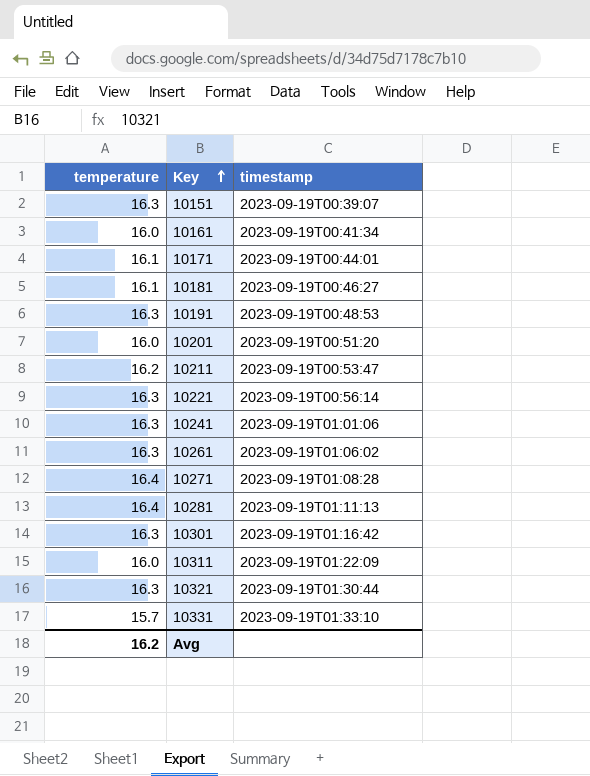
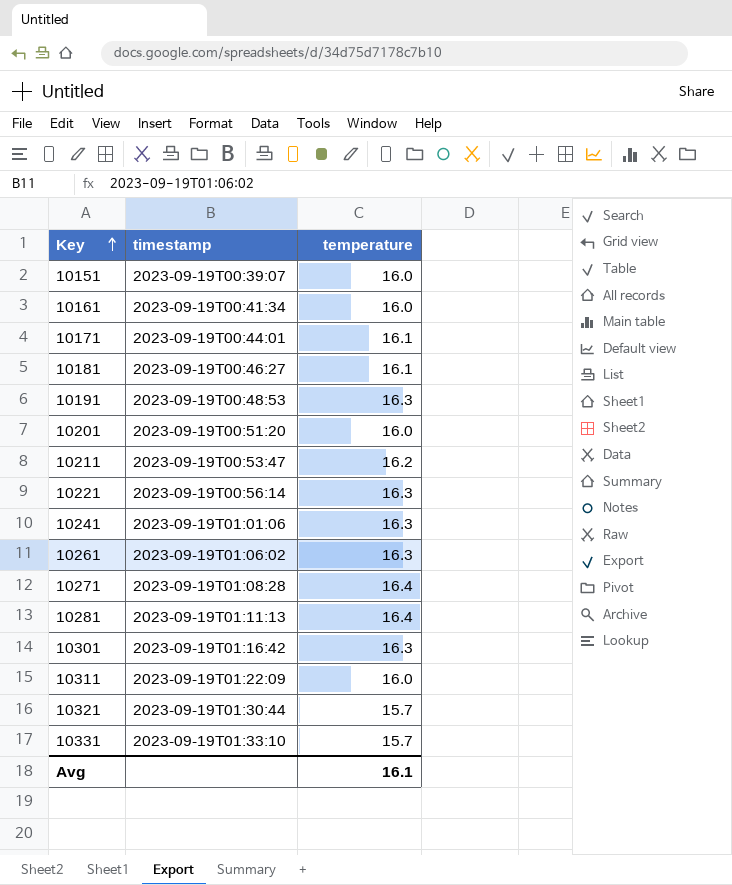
column temperature | position: 1 -> 3
10151 | temperature: 16.3 -> 16.0
10321 | temperature: 16.3 -> 15.7
Avg | temperature: 16.2 -> 16.1

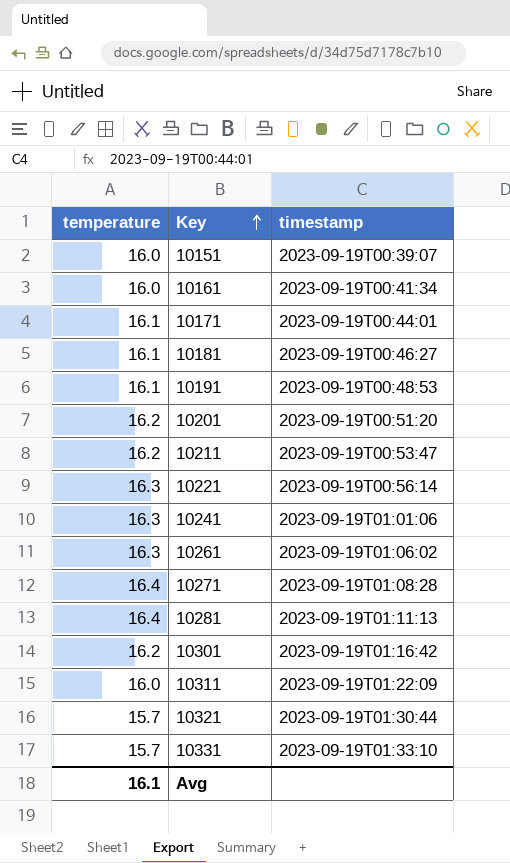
column temperature | position: 3 -> 1
10191 | temperature: 16.3 -> 16.1
10201 | temperature: 16.0 -> 16.2
10301 | temperature: 16.3 -> 16.2

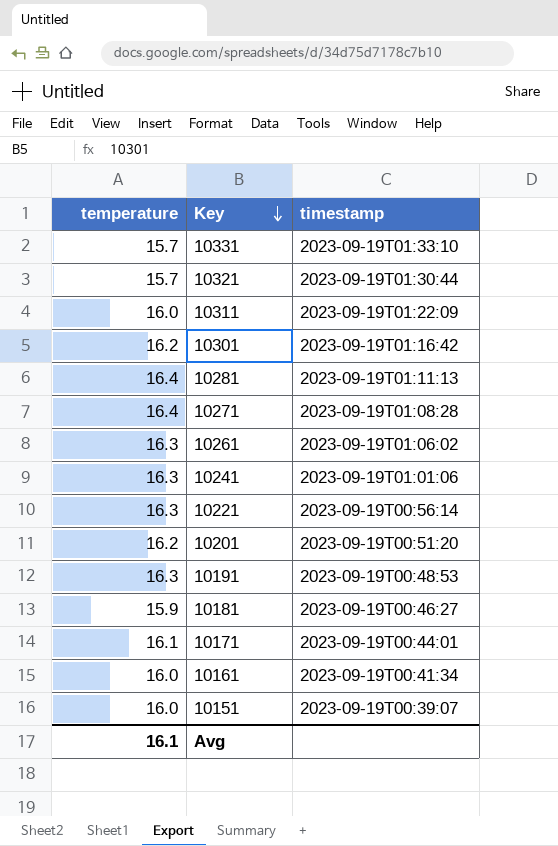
row order: Key ascending -> Key descending
row 10211: 16.2 | 2023-09-19T00:53:47 -> none
10191 | temperature: 16.1 -> 16.3
10181 | temperature: 16.1 -> 15.9

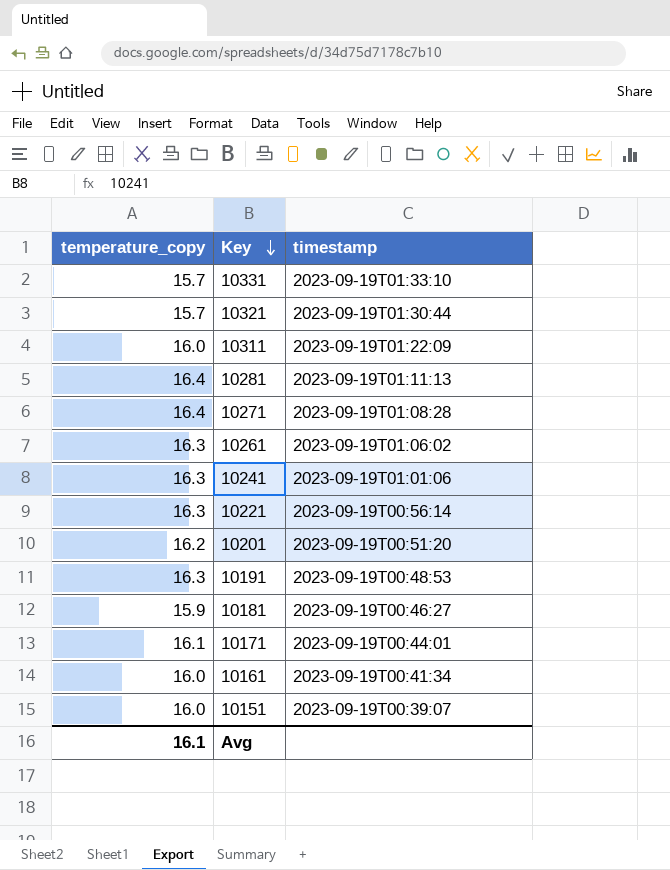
column name: temperature -> temperature_copy
row 10301: 16.2 | 2023-09-19T01:16:42 -> none

